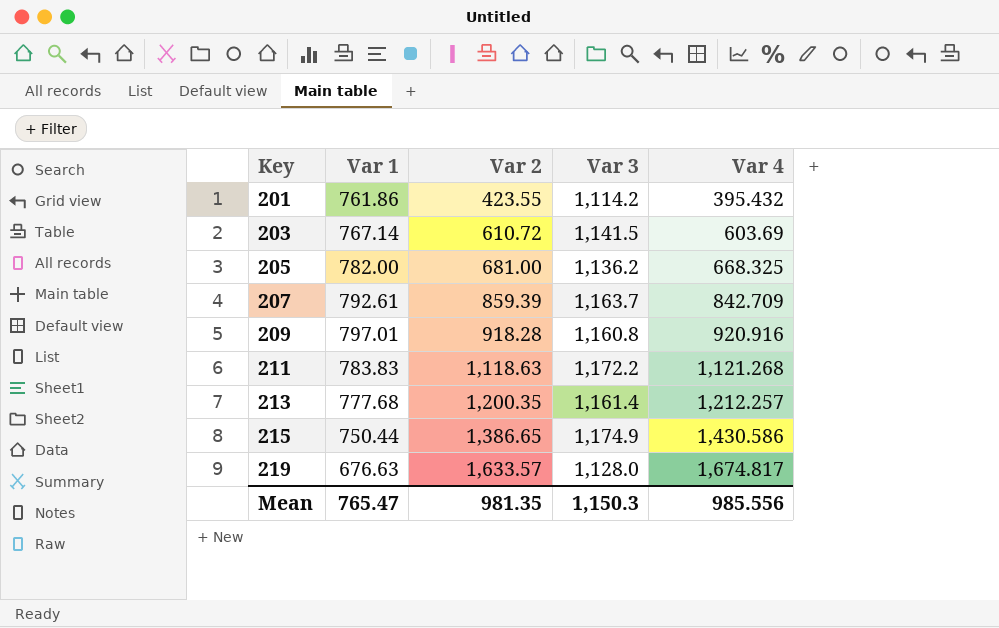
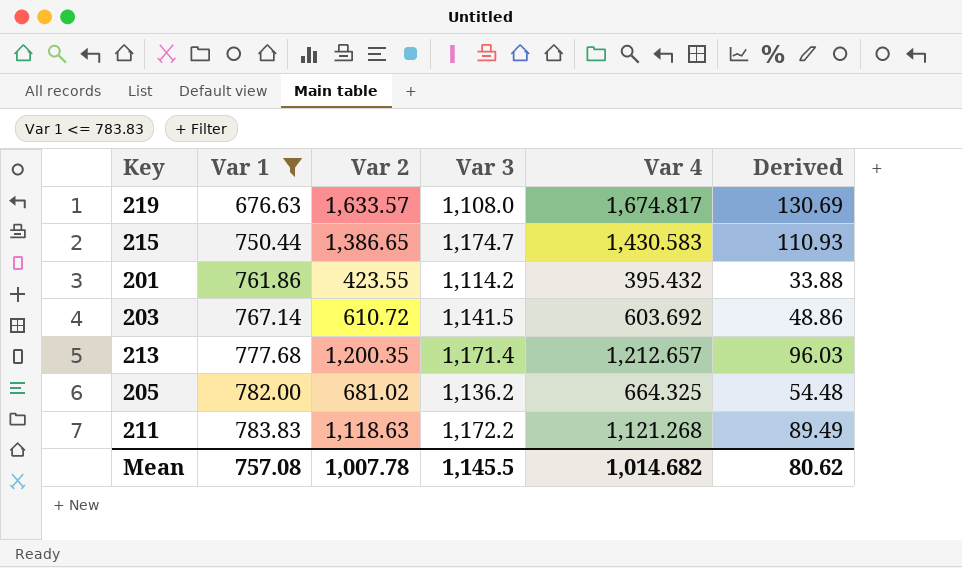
filter: none -> Var 1 <= 783.83
row order: Key ascending -> Var 1 ascending
column Derived | formula: none -> [Var 2] * 0.08
219 | Var 3: 1,128.0 -> 1,108.0
215 | Var 3: 1,174.9 -> 1,174.7
215 | Var 4: 1,430.586 -> 1,430.583
203 | Var 4: 603.69 -> 603.692
213 | Var 3: 1,161.4 -> 1,171.4
213 | Var 4: 1,212.257 -> 1,212.657
205 | Var 2: 681.00 -> 681.02
205 | Var 4: 668.325 -> 664.325
Mean | Var 1: 765.47 -> 757.08
Mean | Var 2: 981.35 -> 1,007.78
Mean | Var 3: 1,150.3 -> 1,145.5
Mean | Var 4: 985.556 -> 1,014.682

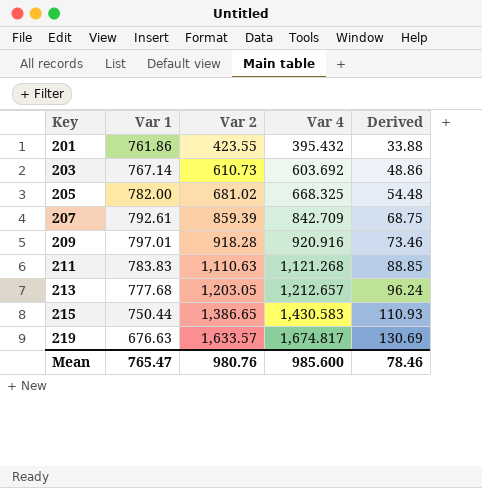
filter: Var 1 <= 783.83 -> none
row order: Var 1 ascending -> Key ascending
column Var 3 | position: 4 -> none
203 | Var 2: 610.72 -> 610.73
205 | Var 4: 664.325 -> 668.325
211 | Var 2: 1,118.63 -> 1,110.63
211 | Derived: 89.49 -> 88.85
213 | Var 2: 1,200.35 -> 1,203.05
213 | Derived: 96.03 -> 96.24
Mean | Var 1: 757.08 -> 765.47
Mean | Var 2: 1,007.78 -> 980.76
Mean | Var 4: 1,014.682 -> 985.600
Mean | Derived: 80.62 -> 78.46

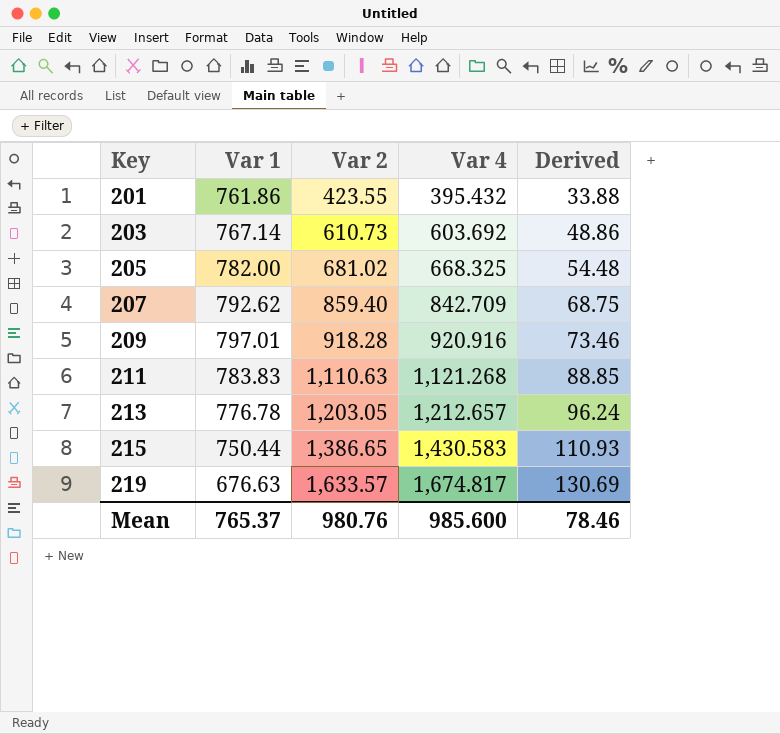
207 | Var 1: 792.61 -> 792.62
207 | Var 2: 859.39 -> 859.40
213 | Var 1: 777.68 -> 776.78
Mean | Var 1: 765.47 -> 765.37

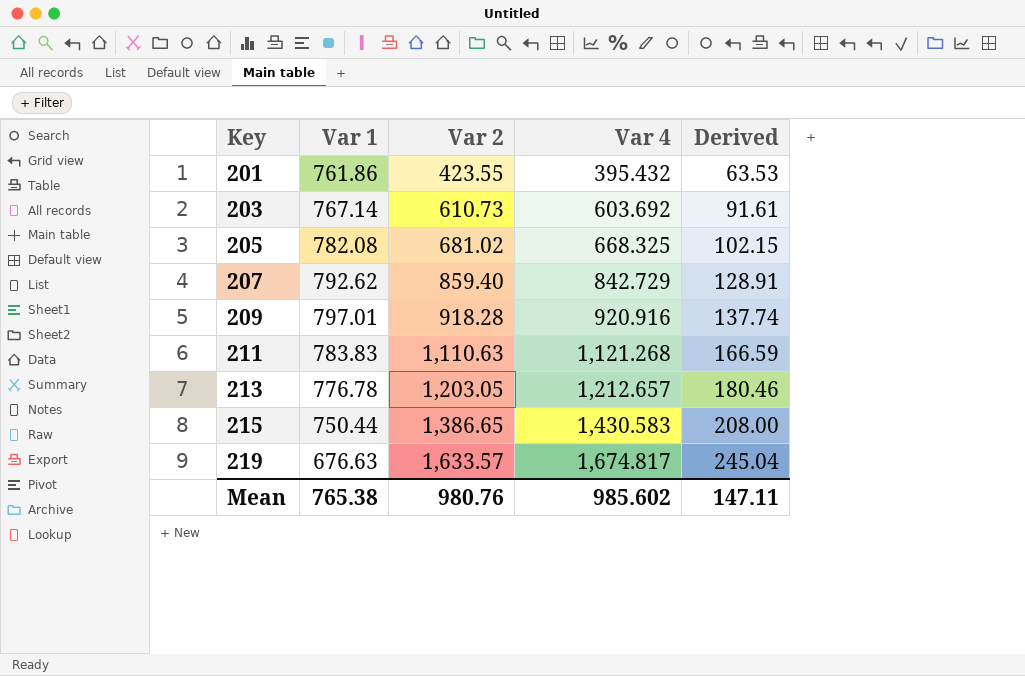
column Derived | formula: [Var 2] * 0.08 -> [Var 2] * 0.15
205 | Var 1: 782.00 -> 782.08
207 | Var 4: 842.709 -> 842.729
Mean | Var 1: 765.37 -> 765.38
Mean | Var 4: 985.600 -> 985.602
Mean | Derived: 78.46 -> 147.11

